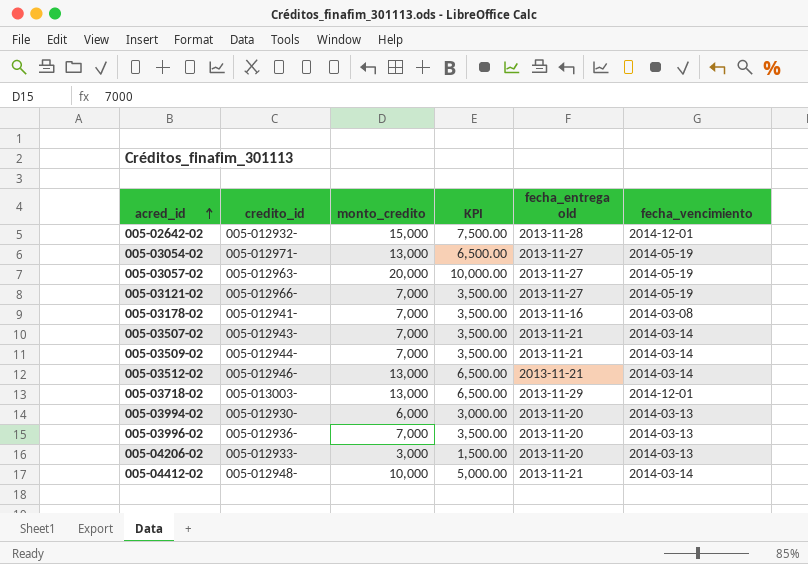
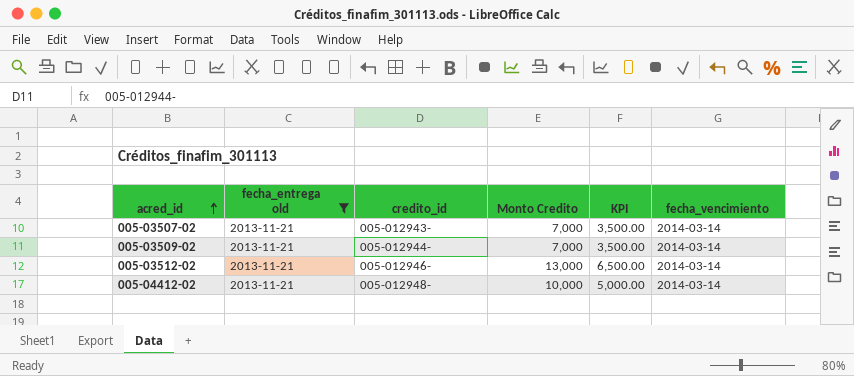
filter: none -> fecha_entrega old = 2013-11-21
column fecha_entrega old | position: 5 -> 2
column name: monto_credito -> Monto Credito

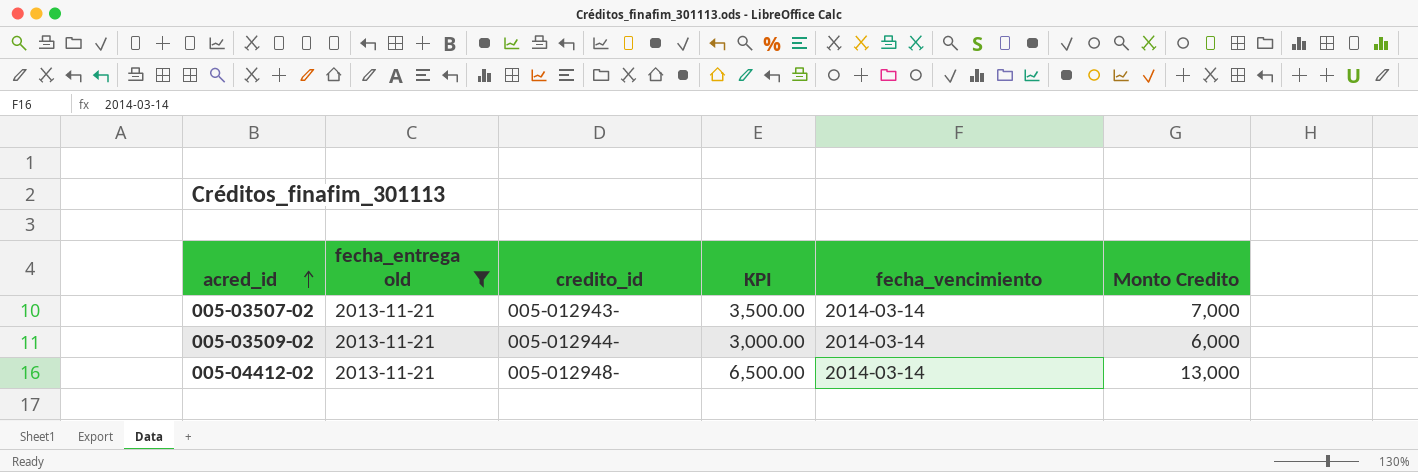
column Monto Credito | position: 4 -> 6
row 005-03512-02: 2013-11-21 | 005-012946- | 13,000 | 6,500.00 | 2014-03-14 -> none
005-03509-02 | KPI: 3,500.00 -> 3,000.00
005-03509-02 | Monto Credito: 7,000 -> 6,000
005-04412-02 | KPI: 5,000.00 -> 6,500.00
005-04412-02 | Monto Credito: 10,000 -> 13,000

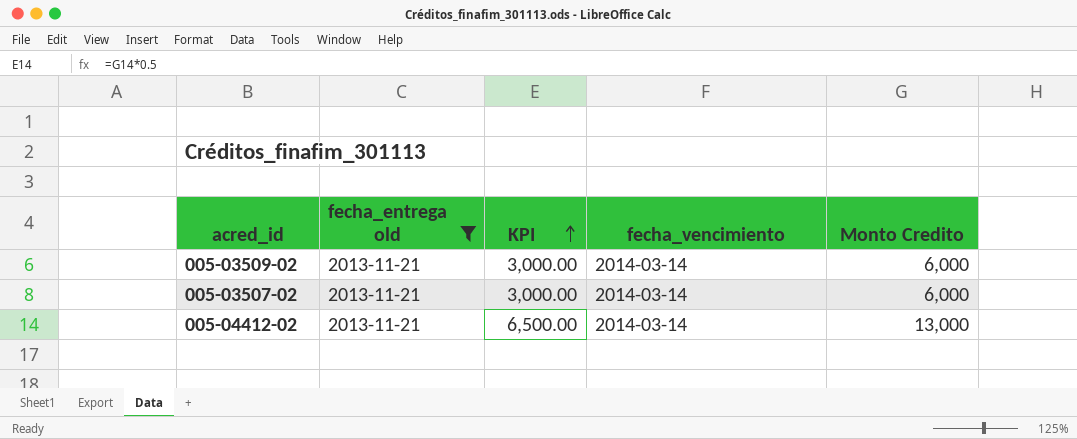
row order: acred_id ascending -> KPI ascending
column credito_id | position: 3 -> none
005-03507-02 | KPI: 3,500.00 -> 3,000.00
005-03507-02 | Monto Credito: 7,000 -> 6,000

